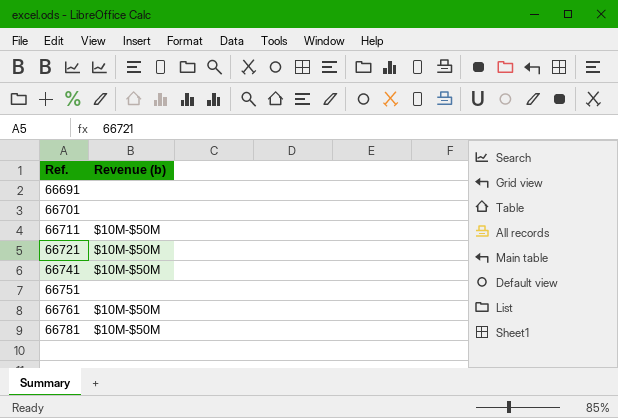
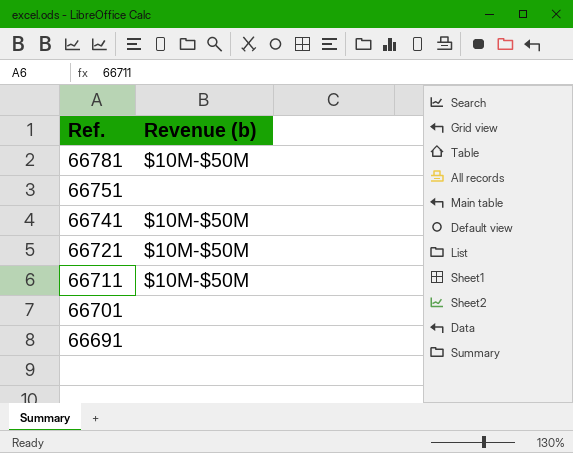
row order: Ref. ascending -> Ref. descending
row 66761: $10M-$50M -> none

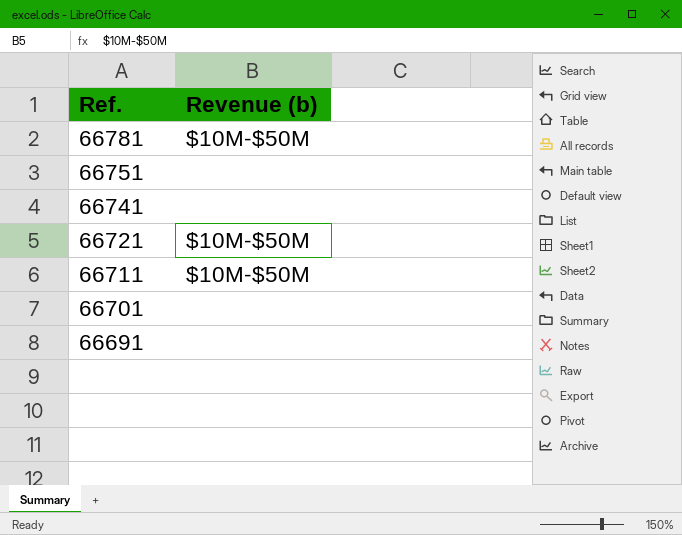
66741 | Revenue (b): $10M-$50M -> none

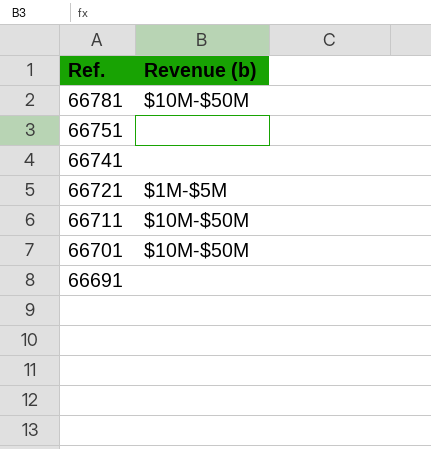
66721 | Revenue (b): $10M-$50M -> $1M-$5M
66701 | Revenue (b): none -> $10M-$50M

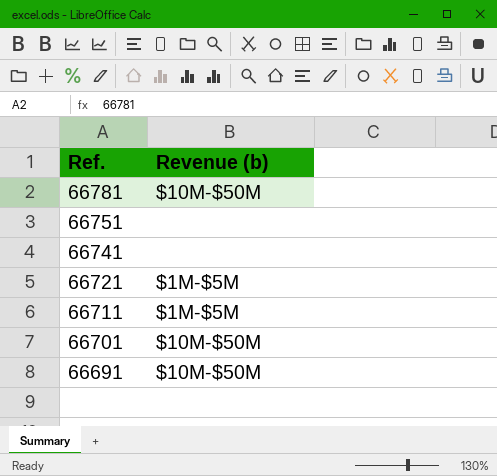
66711 | Revenue (b): $10M-$50M -> $1M-$5M
66691 | Revenue (b): none -> $10M-$50M

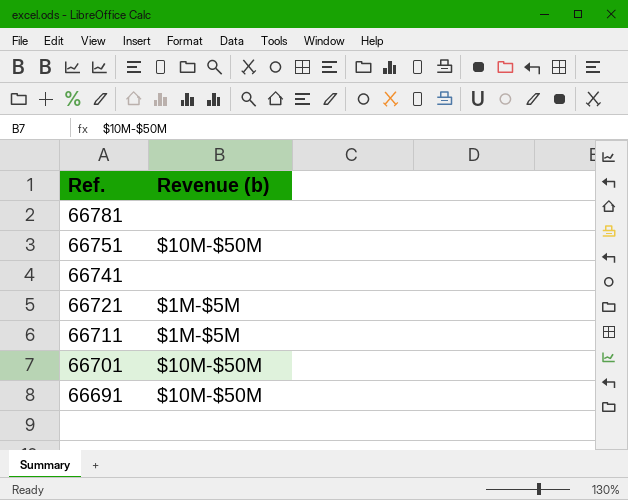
66781 | Revenue (b): $10M-$50M -> none
66751 | Revenue (b): none -> $10M-$50M

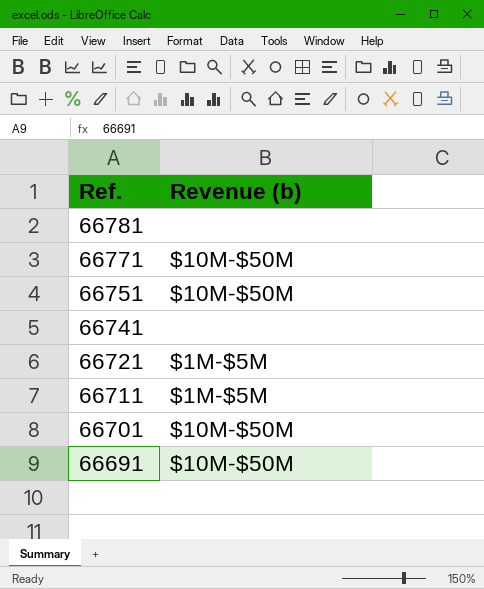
row 66771: none -> $10M-$50M

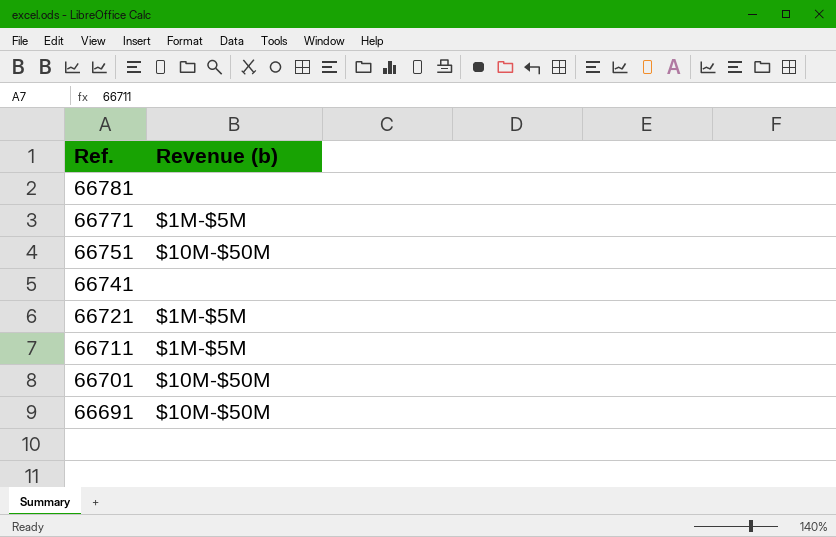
66771 | Revenue (b): $10M-$50M -> $1M-$5M

